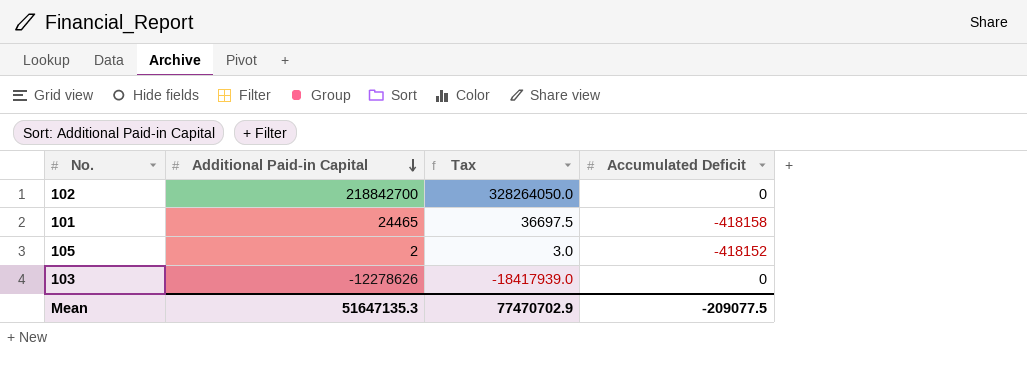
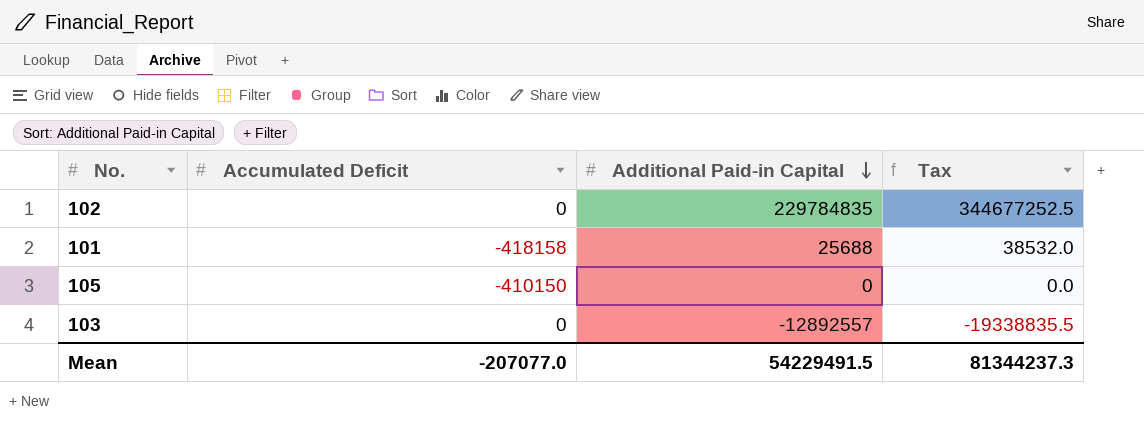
column Accumulated Deficit | position: 4 -> 2
102 | Additional Paid-in Capital: 218842700 -> 229784835
102 | Tax: 328264050.0 -> 344677252.5
101 | Additional Paid-in Capital: 24465 -> 25688
101 | Tax: 36697.5 -> 38532.0
105 | Accumulated Deficit: -418152 -> -410150
105 | Additional Paid-in Capital: 2 -> 0
105 | Tax: 3.0 -> 0.0
103 | Additional Paid-in Capital: -12278626 -> -12892557
103 | Tax: -18417939.0 -> -19338835.5
Mean | Accumulated Deficit: -209077.5 -> -207077.0
Mean | Additional Paid-in Capital: 51647135.3 -> 54229491.5
Mean | Tax: 77470702.9 -> 81344237.3

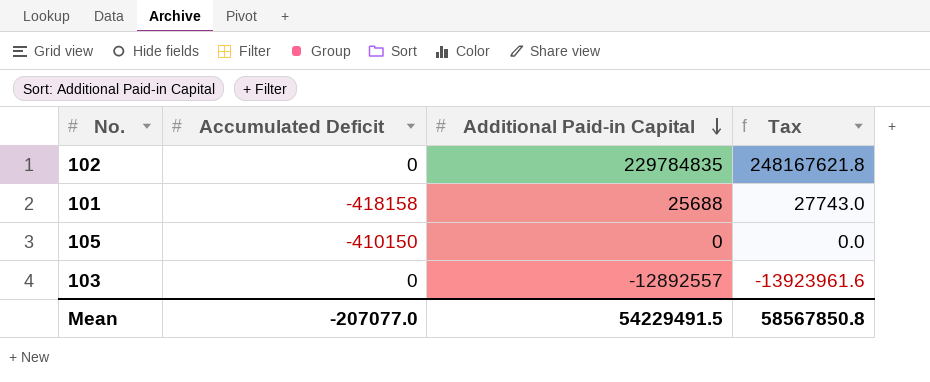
column Tax | formula: [Additional Paid-in Capital] * 1.5 -> [Additional Paid-in Capital] * 1.08
Mean | Tax: 81344237.3 -> 58567850.8

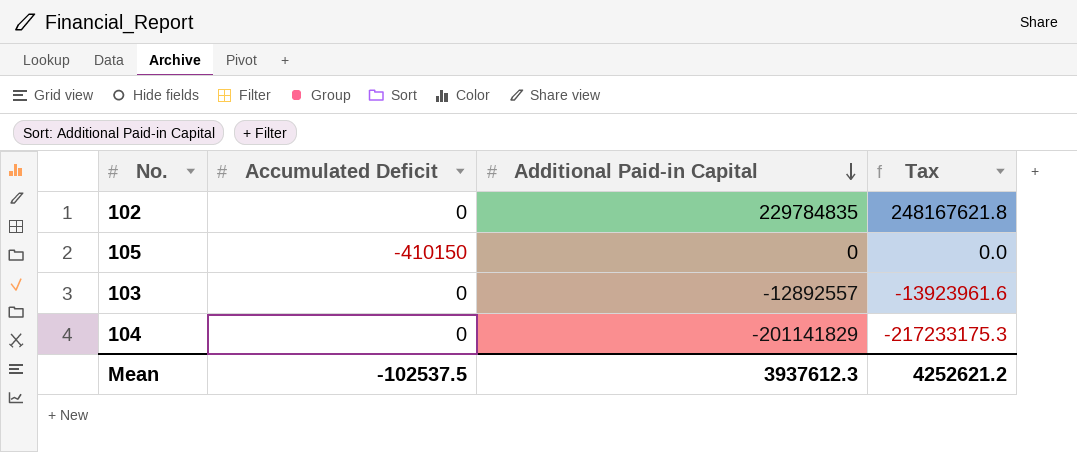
row 101: -418158 | 25688 | 27743.0 -> none
row 104: none -> 0 | -201141829 | -217233175.3
Mean | Accumulated Deficit: -207077.0 -> -102537.5
Mean | Additional Paid-in Capital: 54229491.5 -> 3937612.3
Mean | Tax: 58567850.8 -> 4252621.2

